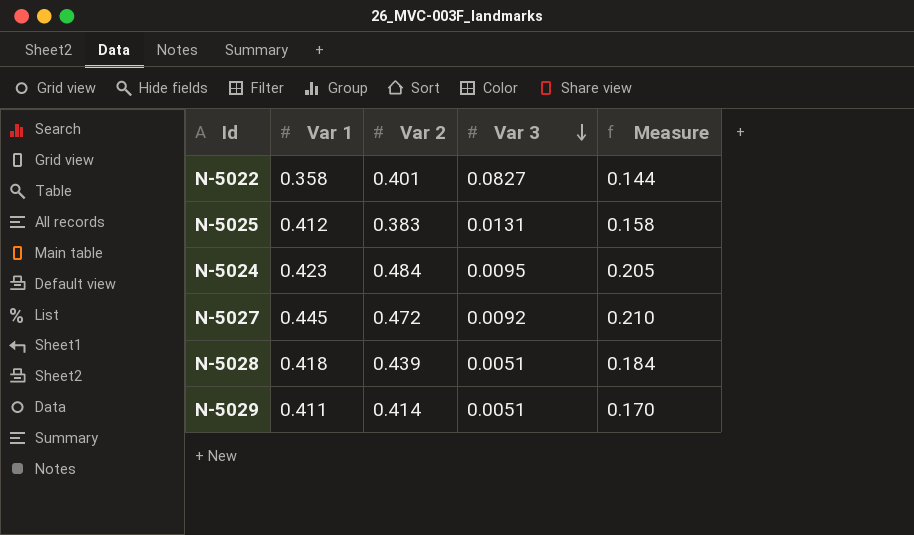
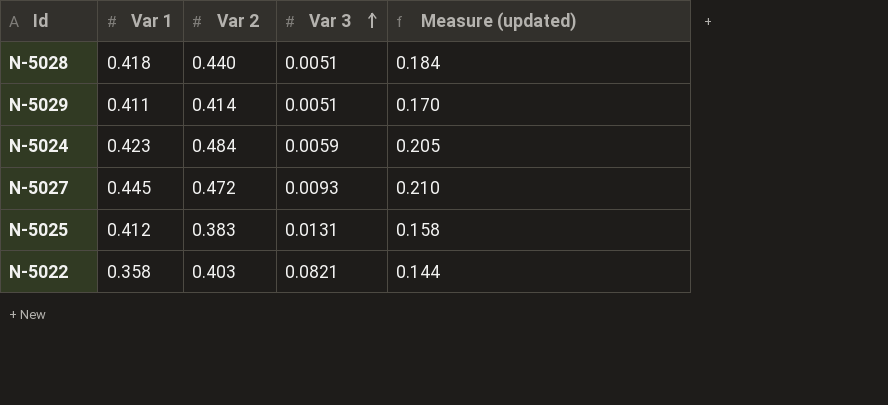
row order: Var 3 descending -> Var 3 ascending
column name: Measure -> Measure (updated)
N-5028 | Var 2: 0.439 -> 0.440
N-5024 | Var 3: 0.0095 -> 0.0059
N-5027 | Var 3: 0.0092 -> 0.0093
N-5022 | Var 2: 0.401 -> 0.403
N-5022 | Var 3: 0.0827 -> 0.0821

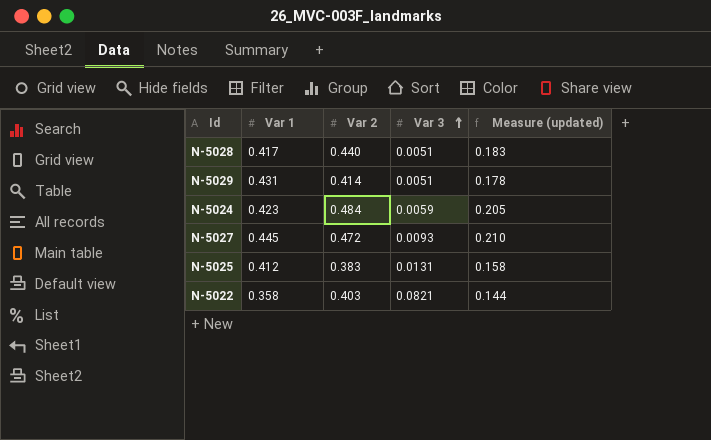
N-5028 | Var 1: 0.418 -> 0.417
N-5028 | Measure (updated): 0.184 -> 0.183
N-5029 | Var 1: 0.411 -> 0.431
N-5029 | Measure (updated): 0.170 -> 0.178

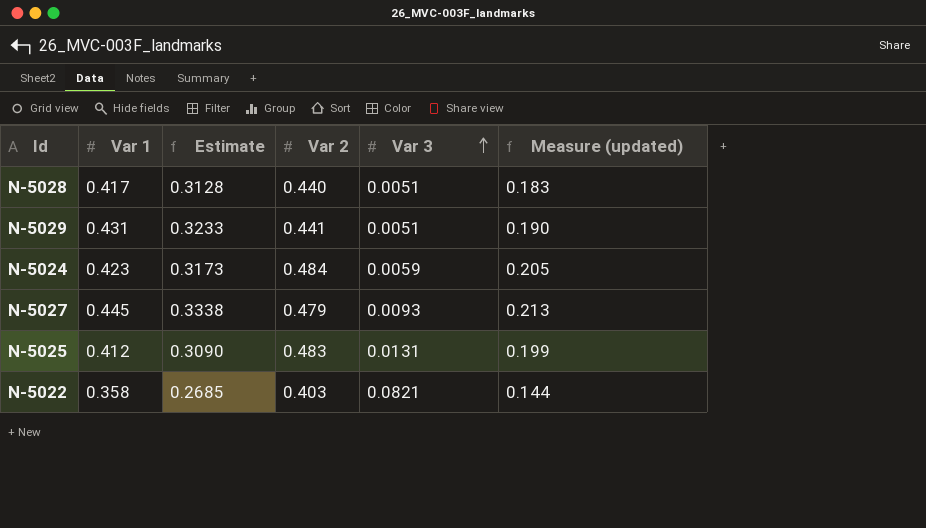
column Estimate | formula: none -> [Var 1] * 0.75
N-5029 | Var 2: 0.414 -> 0.441
N-5029 | Measure (updated): 0.178 -> 0.190
N-5027 | Var 2: 0.472 -> 0.479
N-5027 | Measure (updated): 0.210 -> 0.213
N-5025 | Var 2: 0.383 -> 0.483
N-5025 | Measure (updated): 0.158 -> 0.199

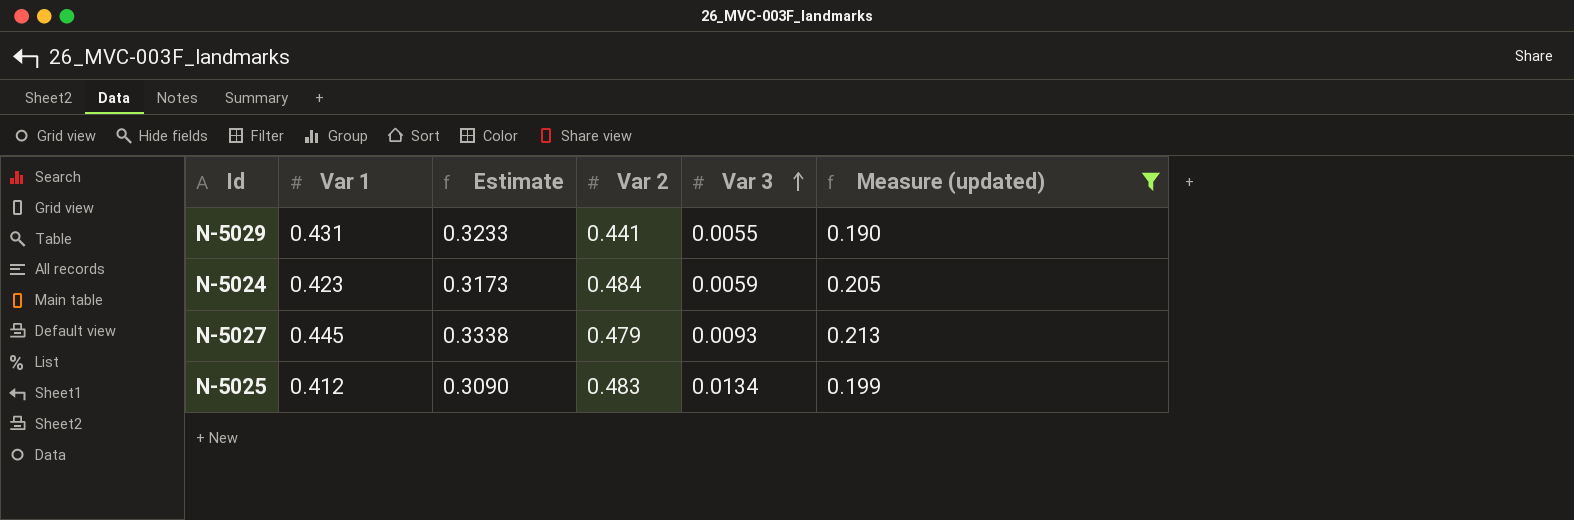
filter: none -> Measure (updated) >= 0.190
N-5029 | Var 3: 0.0051 -> 0.0055
N-5025 | Var 3: 0.0131 -> 0.0134

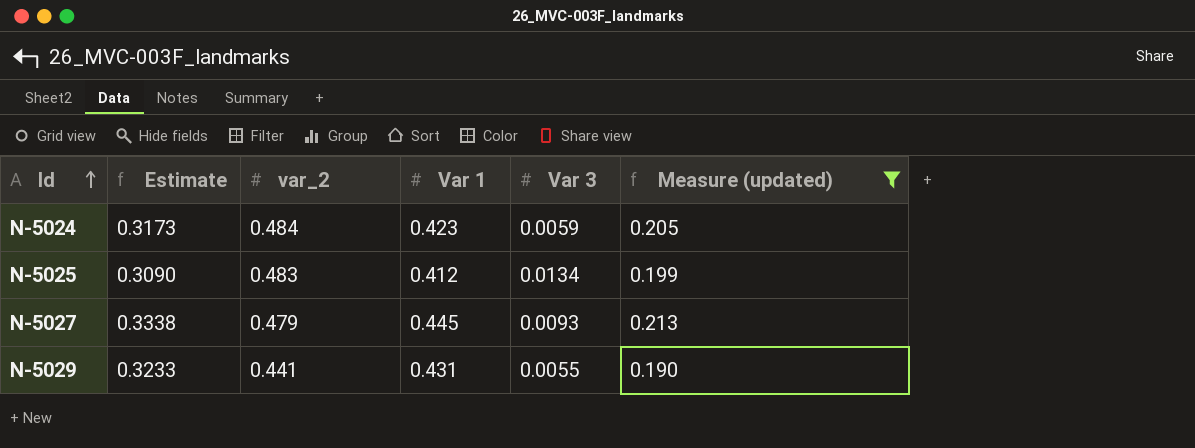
row order: Var 3 ascending -> Id ascending
column name: Var 2 -> var_2
column Var 1 | position: 2 -> 4

